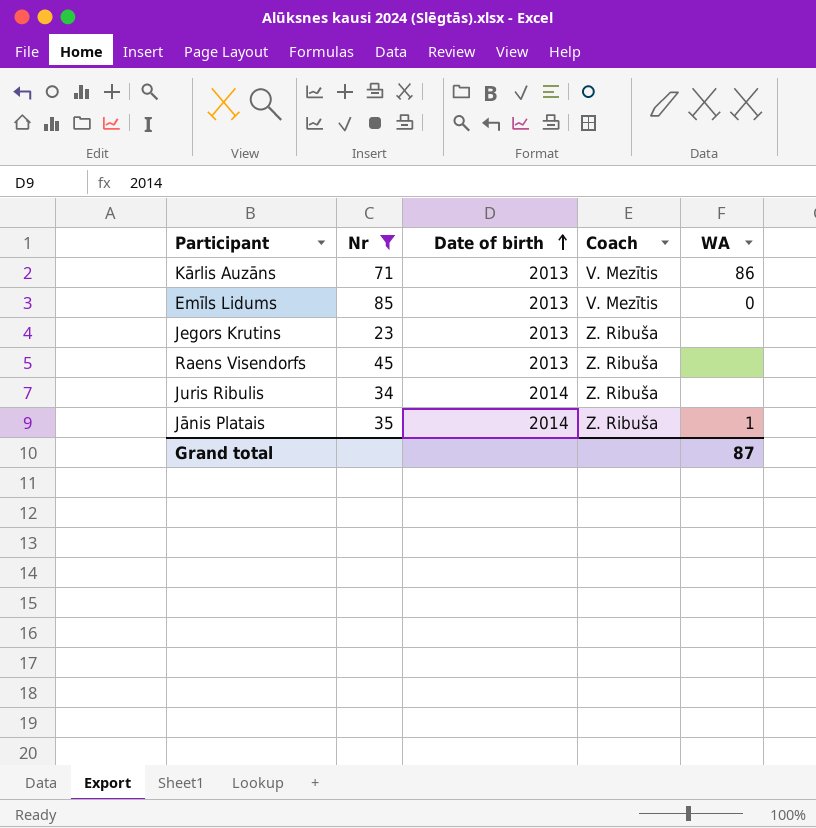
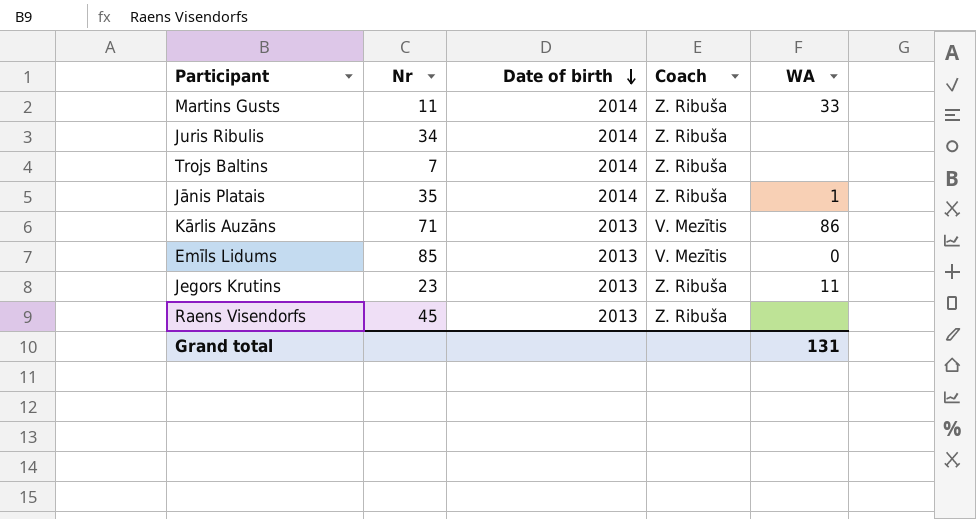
filter: Nr >= 23 -> none
row order: Date of birth ascending -> Date of birth descending
Jegors Krutins | WA: none -> 11
Grand total | WA: 87 -> 131

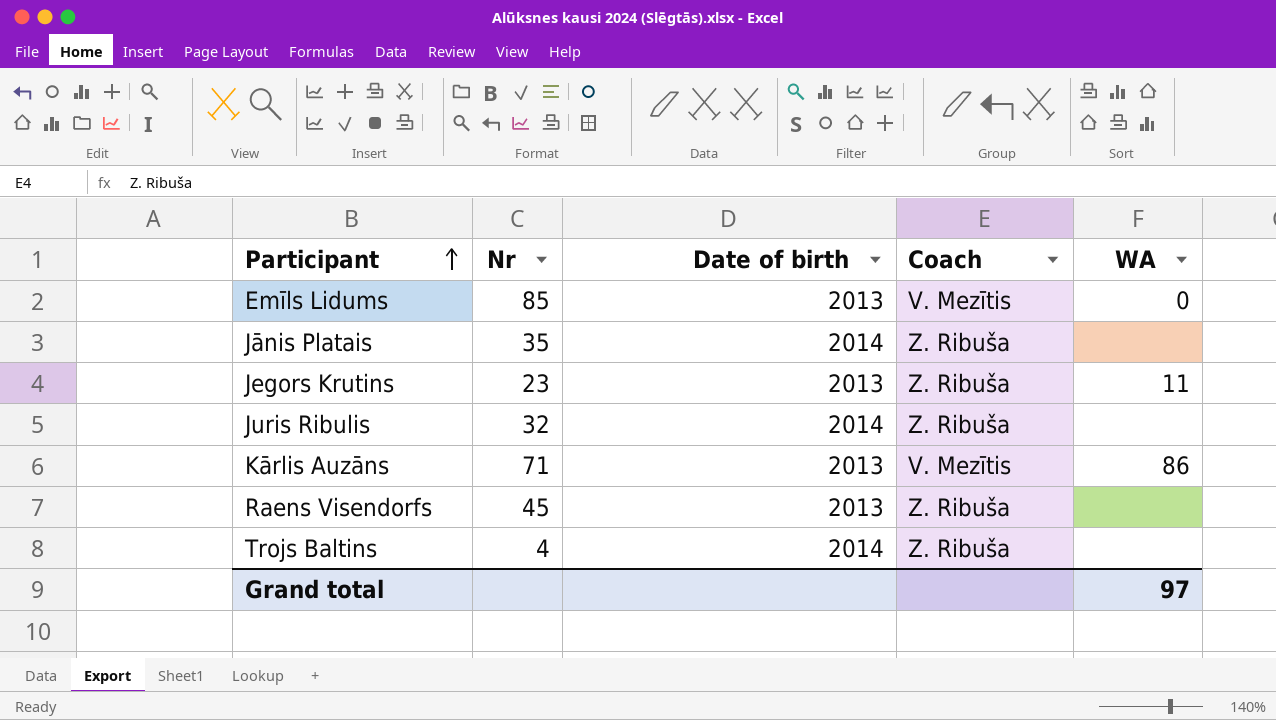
row order: Date of birth descending -> Participant ascending
row Martins Gusts: 11 | 2014 | Z. Ribuša | 33 -> none
Jānis Platais | WA: 1 -> none
Juris Ribulis | Nr: 34 -> 32
Trojs Baltins | Nr: 7 -> 4
Grand total | WA: 131 -> 97

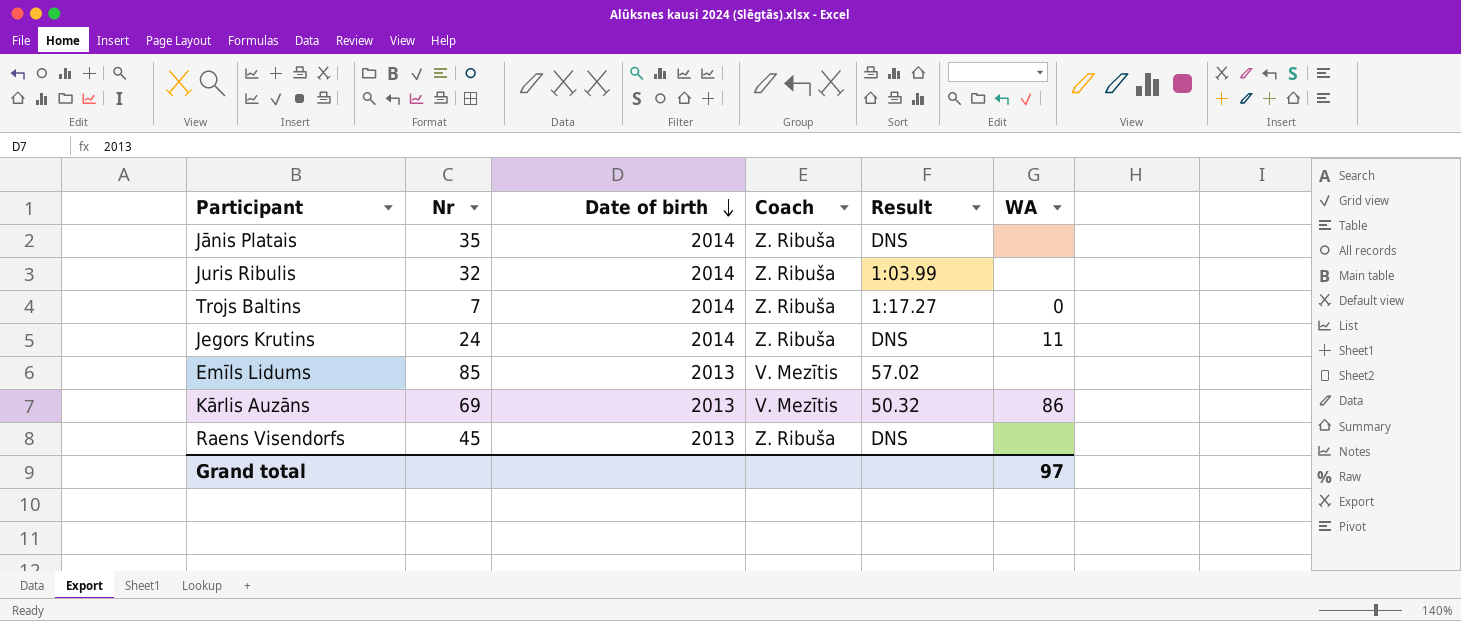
row order: Participant ascending -> Date of birth descending
column Result | position: none -> 5
Trojs Baltins | Nr: 4 -> 7
Trojs Baltins | WA: none -> 0
Jegors Krutins | Nr: 23 -> 24
Jegors Krutins | Date of birth: 2013 -> 2014
Emīls Lidums | WA: 0 -> none
Kārlis Auzāns | Nr: 71 -> 69

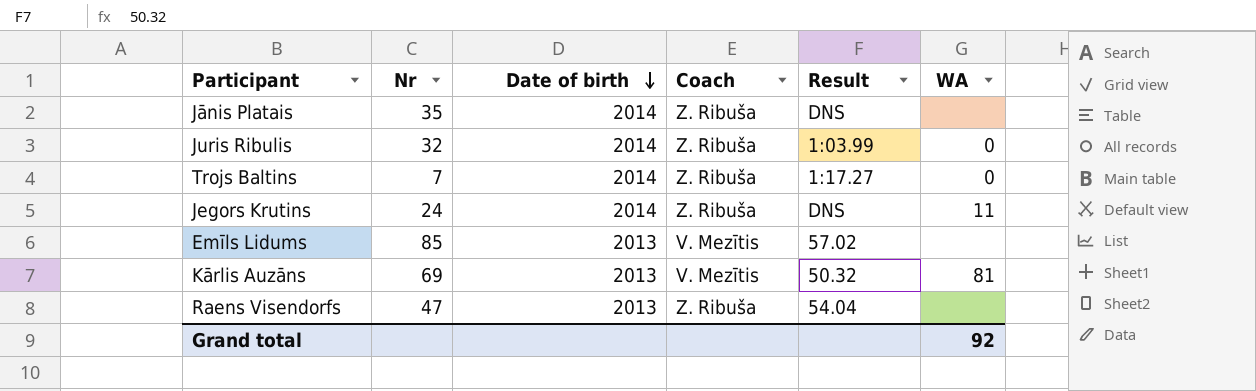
Juris Ribulis | WA: none -> 0
Kārlis Auzāns | WA: 86 -> 81
Raens Visendorfs | Nr: 45 -> 47
Raens Visendorfs | Result: DNS -> 54.04
Grand total | WA: 97 -> 92

